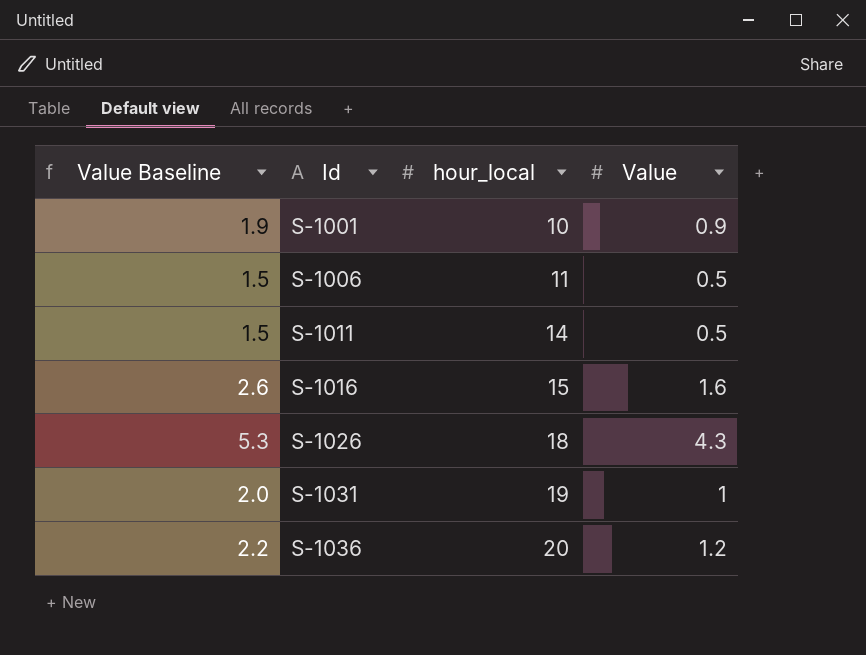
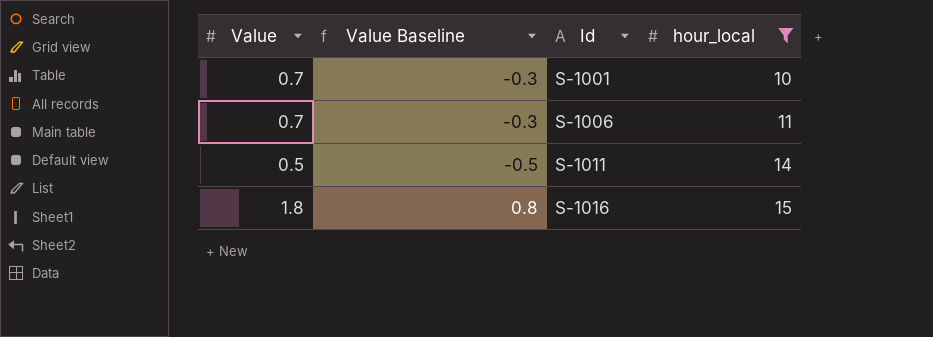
filter: none -> hour_local <= 15
column Value | position: 4 -> 1
column Value Baseline | formula: [Value] + 1 -> [Value] - 1
S-1001 | Value: 0.9 -> 0.7
S-1006 | Value: 0.5 -> 0.7
S-1016 | Value: 1.6 -> 1.8

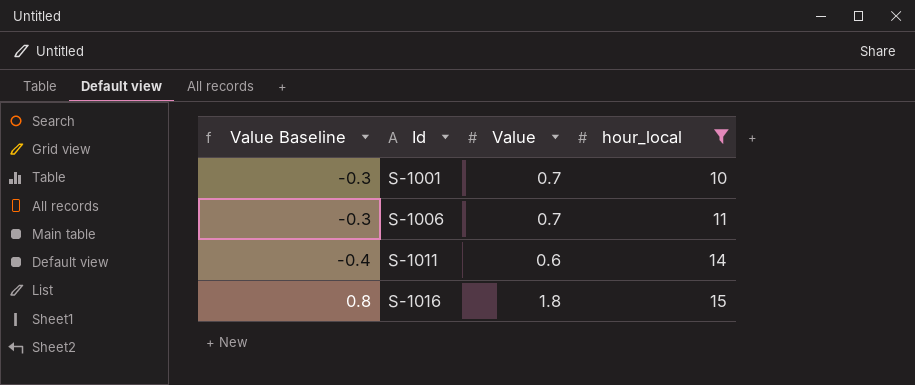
column Value | position: 1 -> 3
S-1011 | Value Baseline: -0.5 -> -0.4
S-1011 | Value: 0.5 -> 0.6

